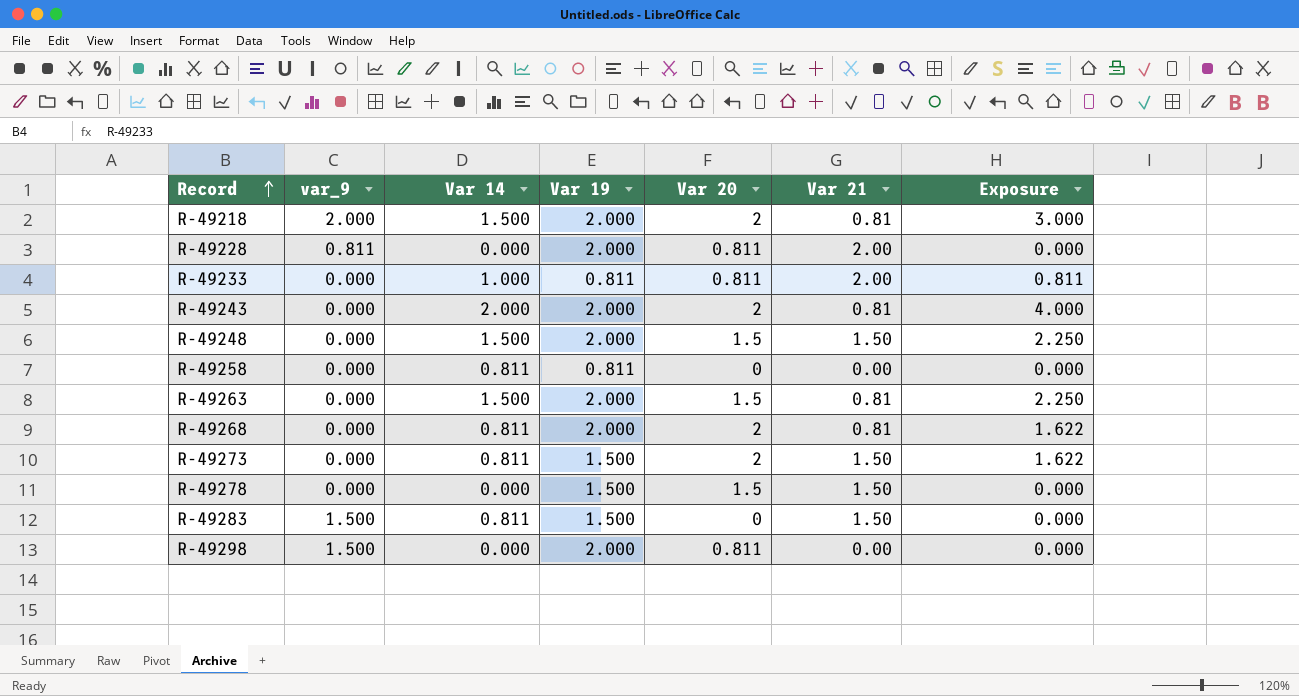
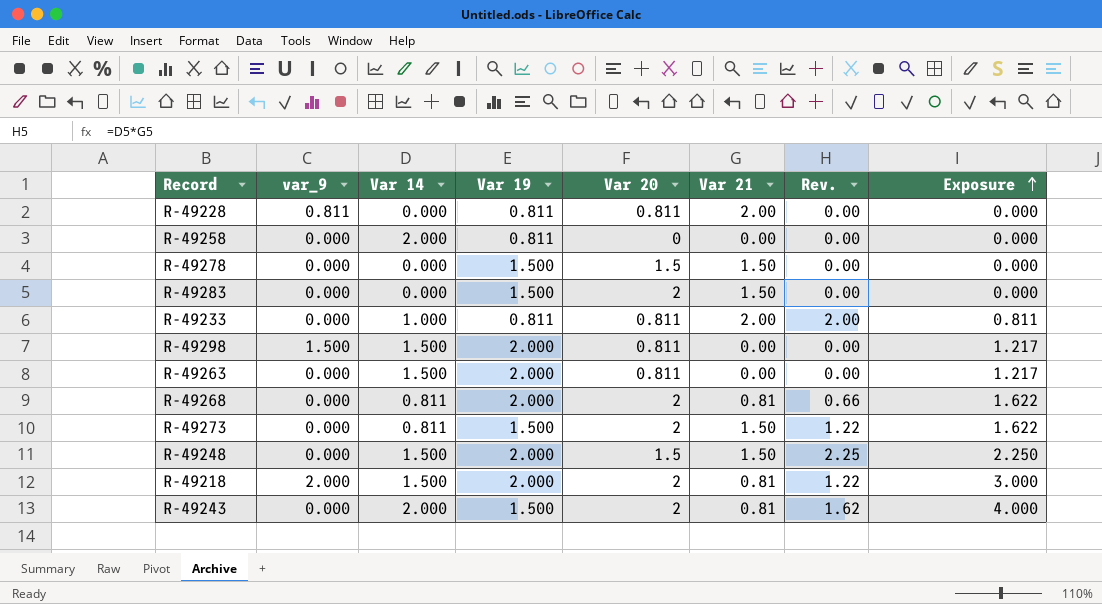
row order: Record ascending -> Exposure ascending
column Rev. | formula: none -> [Var 14] * [Var 21]
R-49228 | Var 19: 2.000 -> 0.811
R-49258 | Var 14: 0.811 -> 2.000
R-49283 | var_9: 1.500 -> 0.000
R-49283 | Var 14: 0.811 -> 0.000
R-49283 | Var 20: 0 -> 2
R-49298 | Var 14: 0.000 -> 1.500
R-49298 | Exposure: 0.000 -> 1.217
R-49263 | Var 20: 1.5 -> 0.811
R-49263 | Var 21: 0.81 -> 0.00
R-49263 | Exposure: 2.250 -> 1.217
R-49243 | Var 19: 2.000 -> 1.500

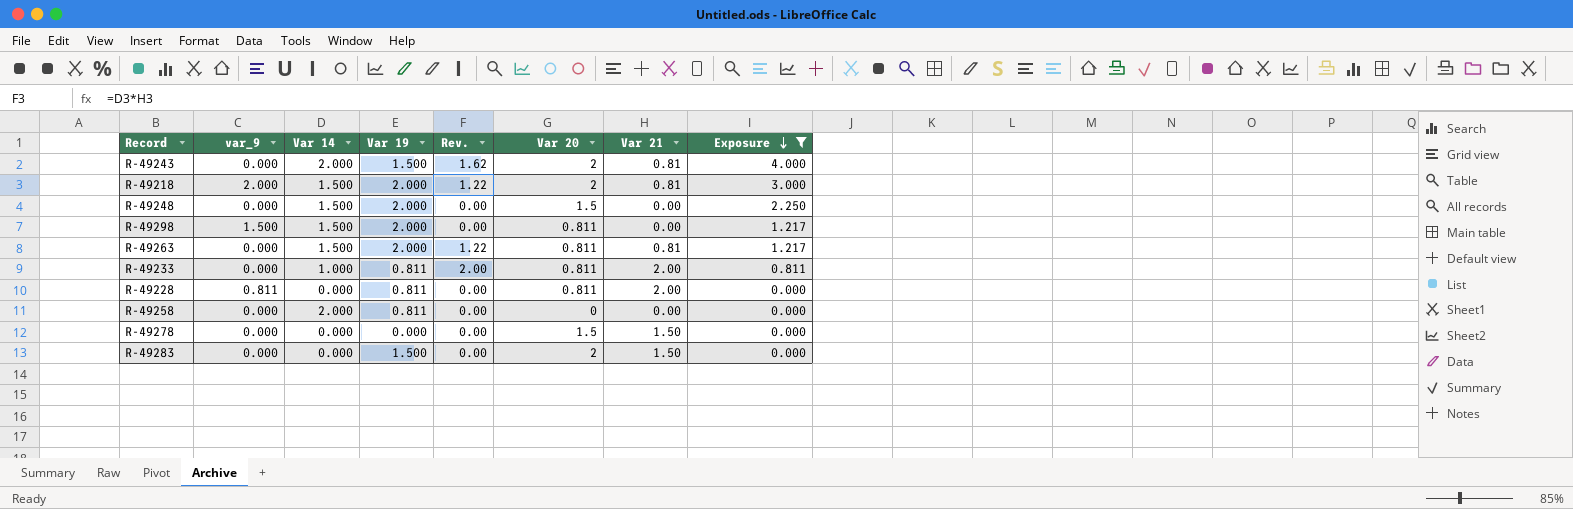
filter: none -> Exposure != 1.622
row order: Exposure ascending -> Exposure descending
column Rev. | position: 7 -> 5
R-49248 | Rev.: 2.25 -> 0.00
R-49248 | Var 21: 1.50 -> 0.00
R-49263 | Rev.: 0.00 -> 1.22
R-49263 | Var 21: 0.00 -> 0.81
R-49278 | Var 19: 1.500 -> 0.000

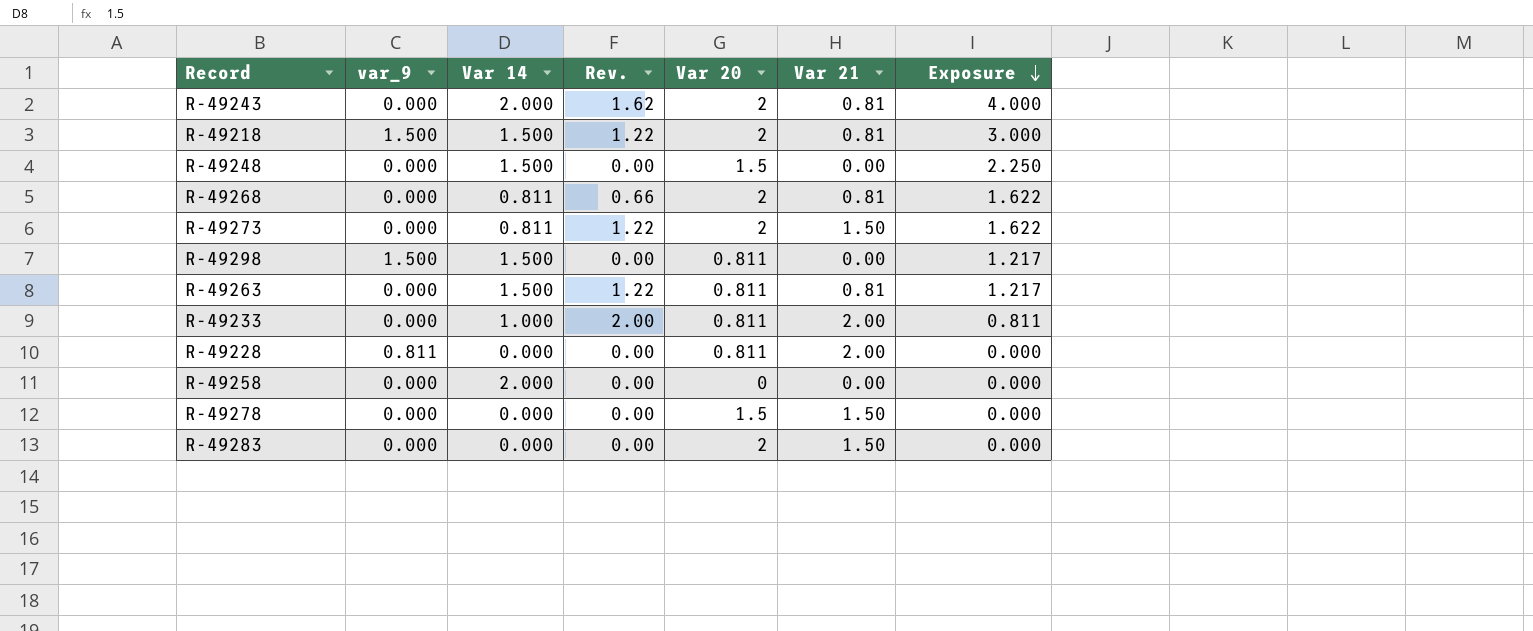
filter: Exposure != 1.622 -> none
column Var 19 | position: 4 -> none
R-49218 | var_9: 2.000 -> 1.500

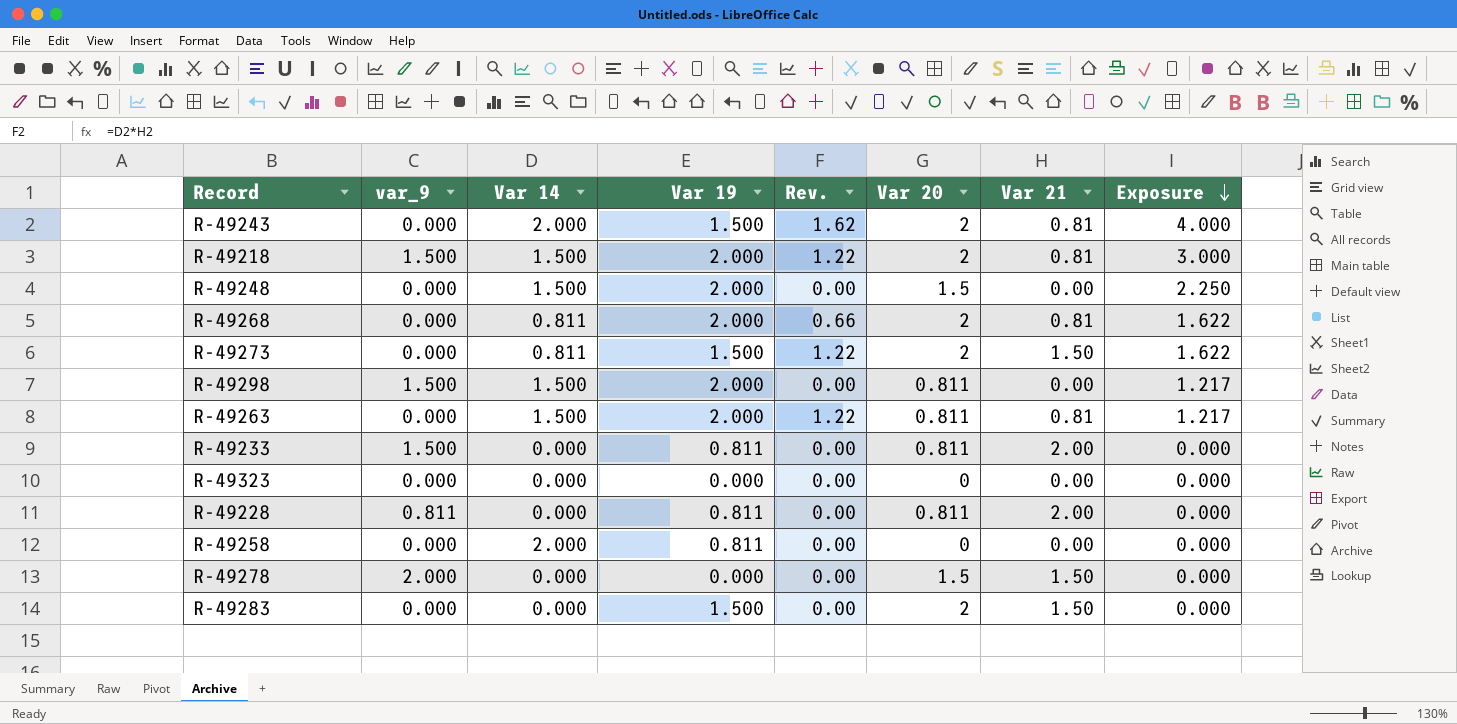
column Var 19 | position: none -> 4
R-49233 | var_9: 0.000 -> 1.500
R-49233 | Var 14: 1.000 -> 0.000
R-49233 | Rev.: 2.00 -> 0.00
R-49233 | Exposure: 0.811 -> 0.000
row R-49323: none -> 0.000 | 0.000 | 0.000 | 0.00 | 0 | 0.00 | 0.000
R-49278 | var_9: 0.000 -> 2.000

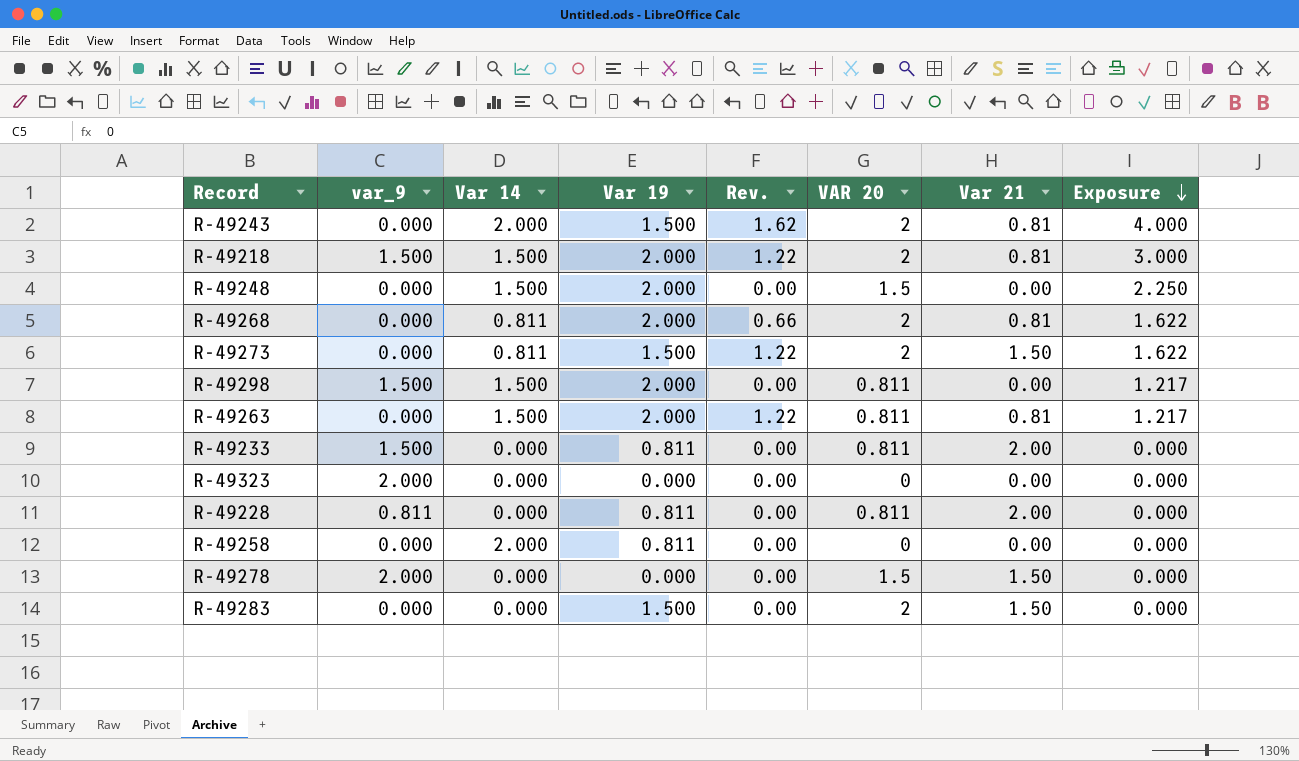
column name: Var 20 -> VAR 20
R-49323 | var_9: 0.000 -> 2.000

